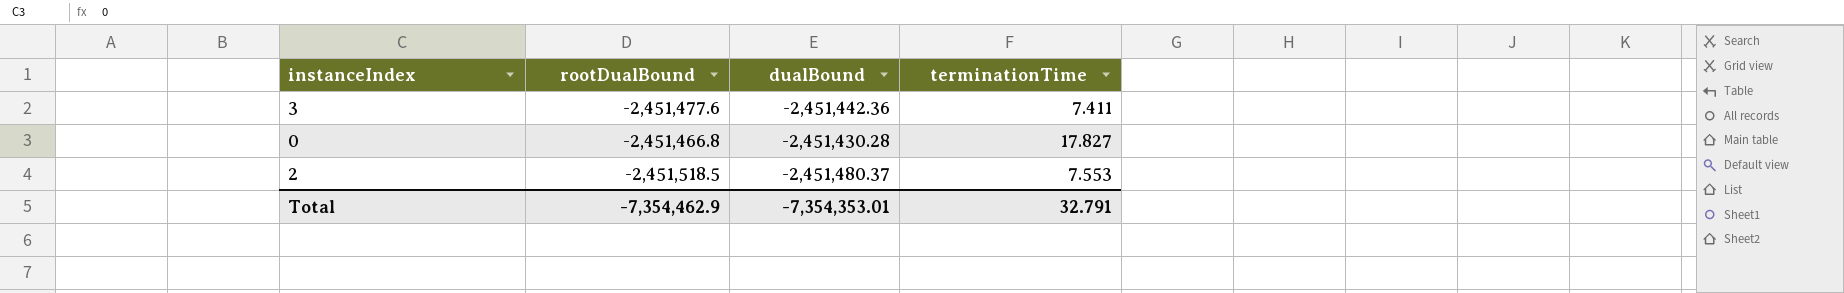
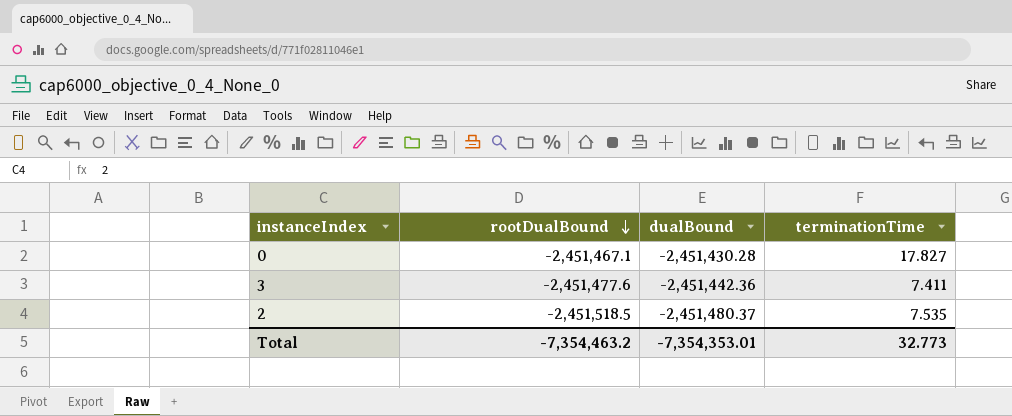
row order: none -> rootDualBound descending
0 | rootDualBound: -2,451,466.8 -> -2,451,467.1
2 | terminationTime: 7.553 -> 7.535
Total | rootDualBound: -7,354,462.9 -> -7,354,463.2
Total | terminationTime: 32.791 -> 32.773

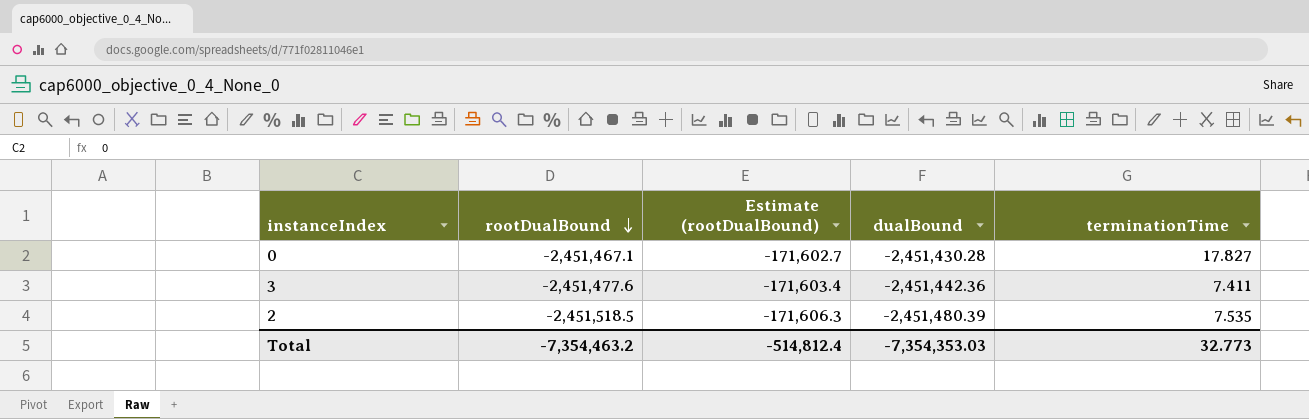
column Estimate (rootDualBound) | formula: none -> [rootDualBound] * 0.07
2 | dualBound: -2,451,480.37 -> -2,451,480.39
Total | dualBound: -7,354,353.01 -> -7,354,353.03

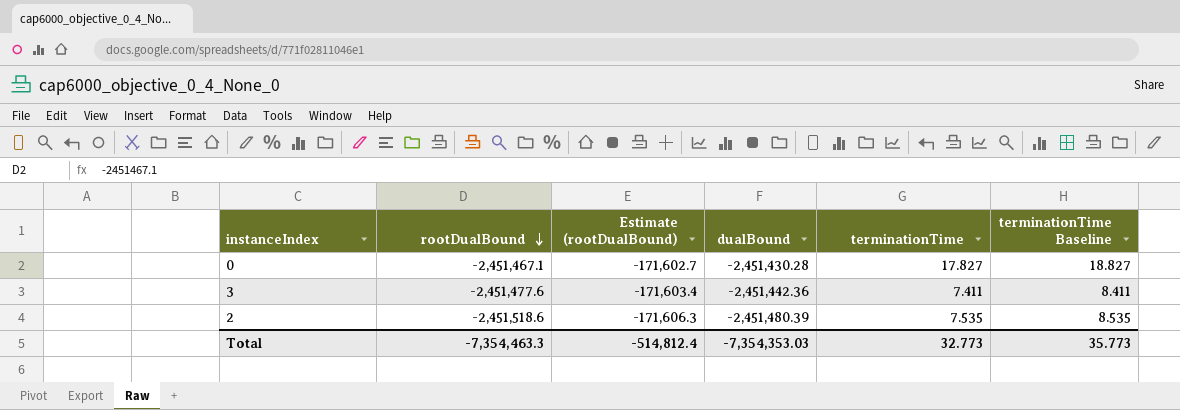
column terminationTime Baseline | formula: none -> [terminationTime] + 1
2 | rootDualBound: -2,451,518.5 -> -2,451,518.6
Total | rootDualBound: -7,354,463.2 -> -7,354,463.3

